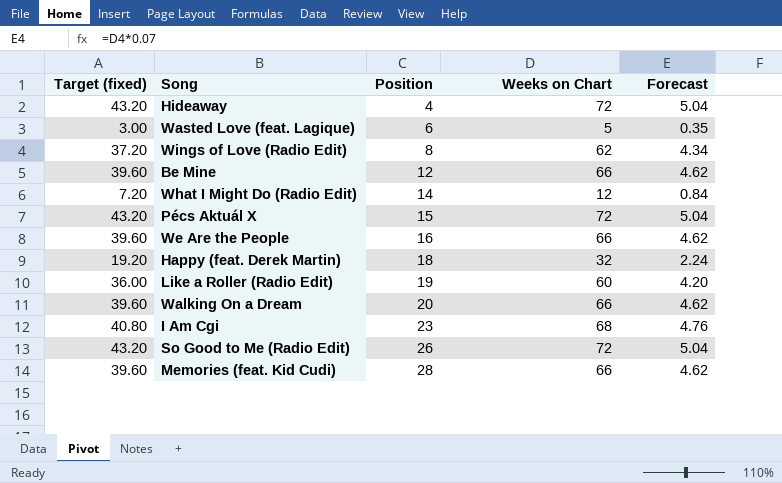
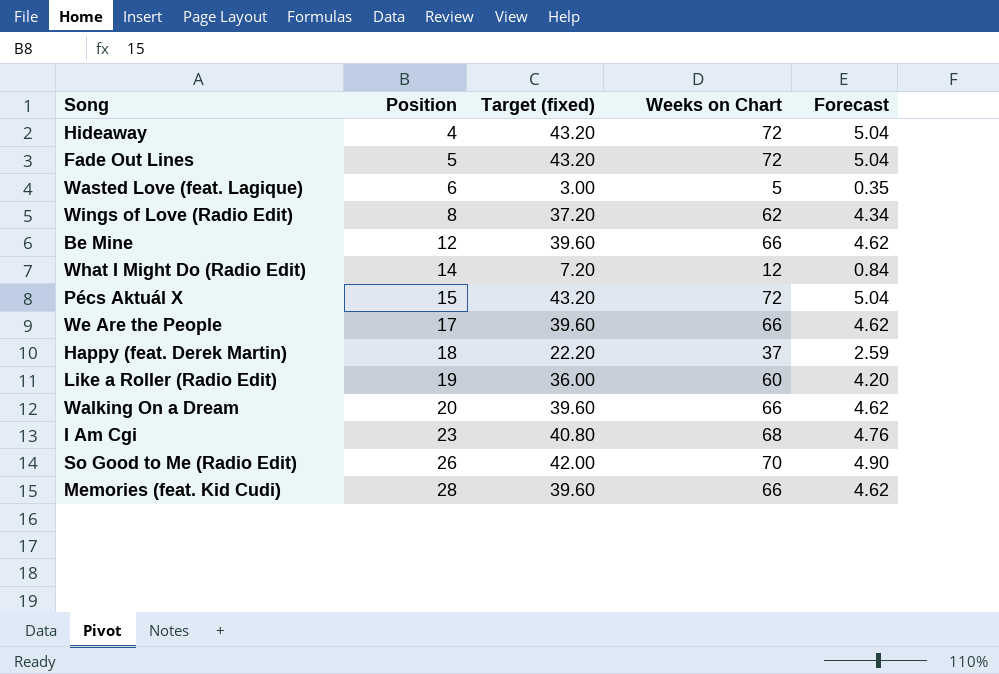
column Target (fixed) | position: 1 -> 3
row Fade Out Lines: none -> 5 | 43.20 | 72 | 5.04
We Are the People | Position: 16 -> 17
Happy (feat. Derek Martin) | Target (fixed): 19.20 -> 22.20
Happy (feat. Derek Martin) | Weeks on Chart: 32 -> 37
Happy (feat. Derek Martin) | Forecast: 2.24 -> 2.59
So Good to Me (Radio Edit) | Target (fixed): 43.20 -> 42.00
So Good to Me (Radio Edit) | Weeks on Chart: 72 -> 70
So Good to Me (Radio Edit) | Forecast: 5.04 -> 4.90

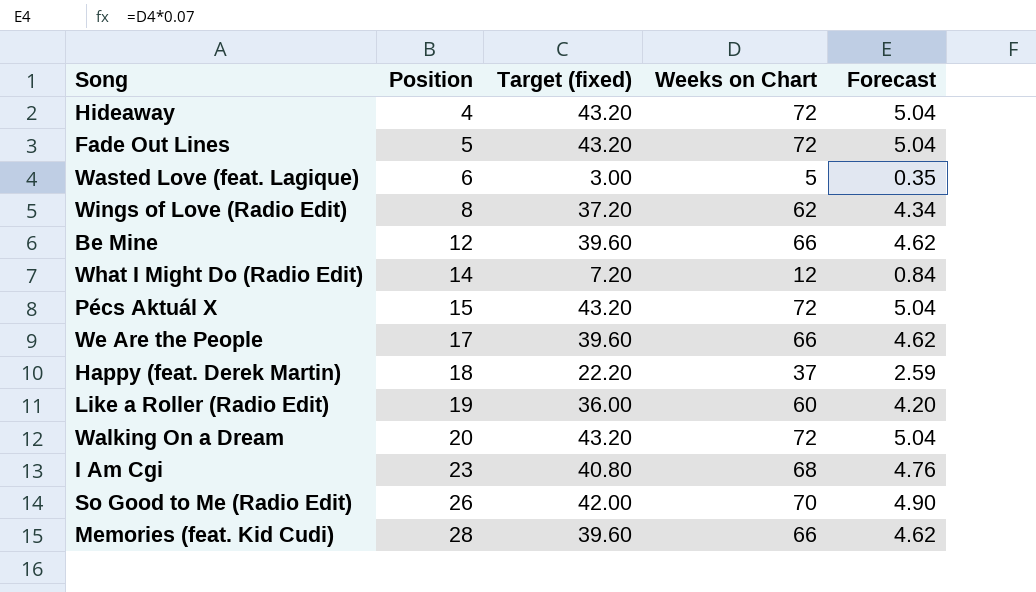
Walking On a Dream | Target (fixed): 39.60 -> 43.20
Walking On a Dream | Weeks on Chart: 66 -> 72
Walking On a Dream | Forecast: 4.62 -> 5.04

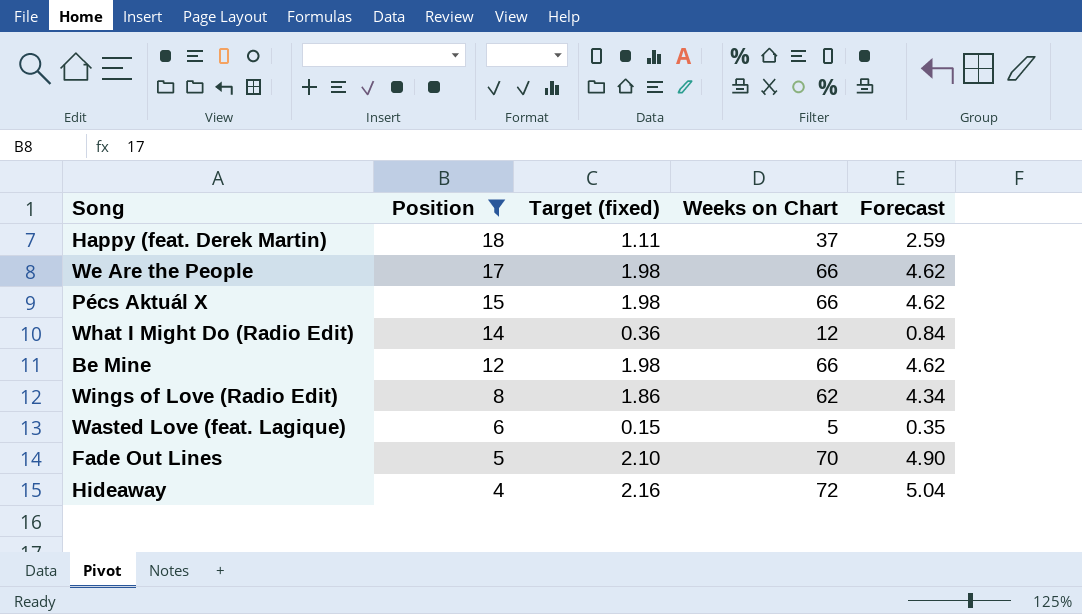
filter: none -> Position <= 18
row order: Position ascending -> Position descending
column Target (fixed) | formula: [Weeks on Chart] * 0.6 -> [Weeks on Chart] * 0.03
Pécs Aktuál X | Weeks on Chart: 72 -> 66
Pécs Aktuál X | Forecast: 5.04 -> 4.62
Fade Out Lines | Weeks on Chart: 72 -> 70
Fade Out Lines | Forecast: 5.04 -> 4.90

